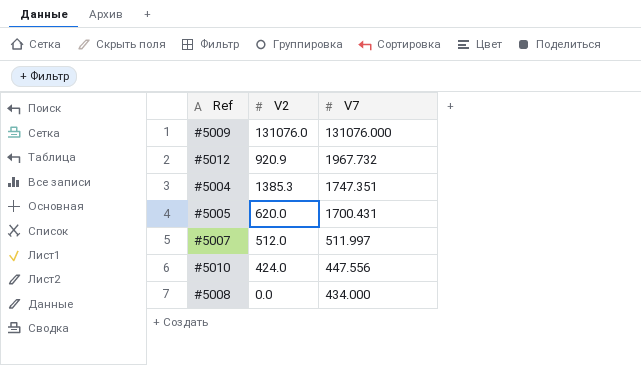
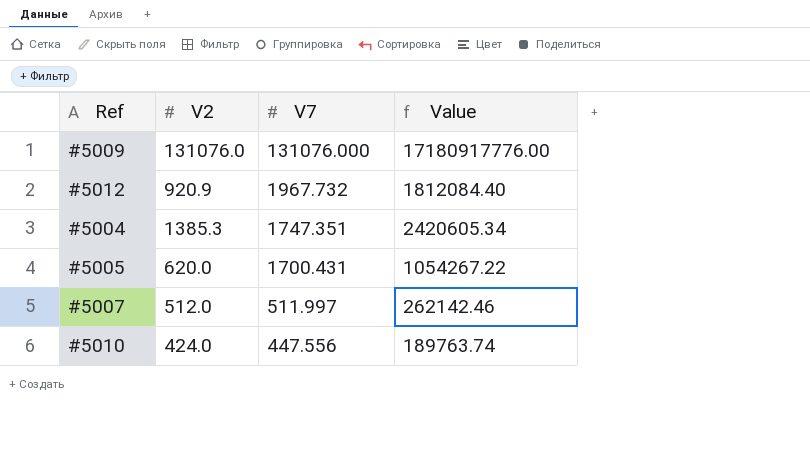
column Value | formula: none -> [V2] * [V7]
row #5008: 0.0 | 434.000 -> none

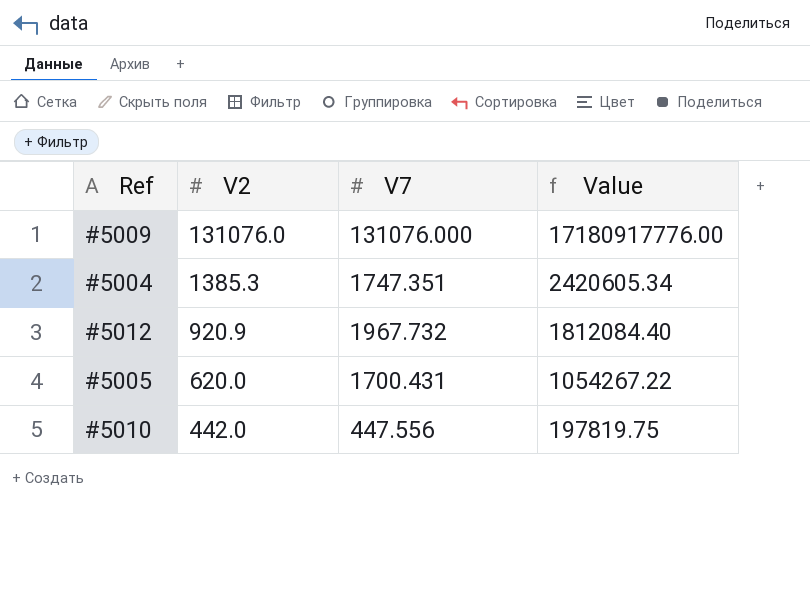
row order: V7 descending -> V2 descending
row #5007: 512.0 | 511.997 | 262142.46 -> none
#5010 | V2: 424.0 -> 442.0
#5010 | Value: 189763.74 -> 197819.75

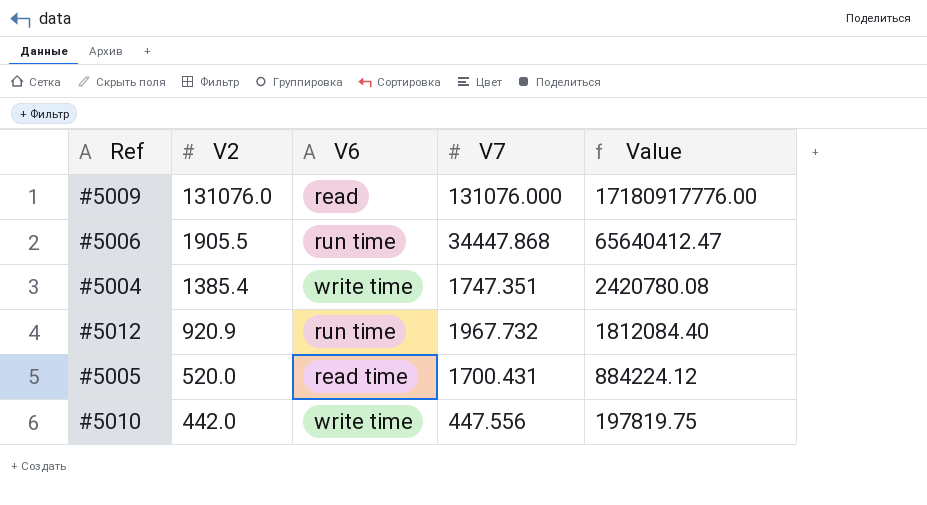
column V6 | position: none -> 3
row #5006: none -> 1905.5 | run time | 34447.868 | 65640412.47
#5004 | V2: 1385.3 -> 1385.4
#5004 | Value: 2420605.34 -> 2420780.08
#5005 | V2: 620.0 -> 520.0
#5005 | Value: 1054267.22 -> 884224.12

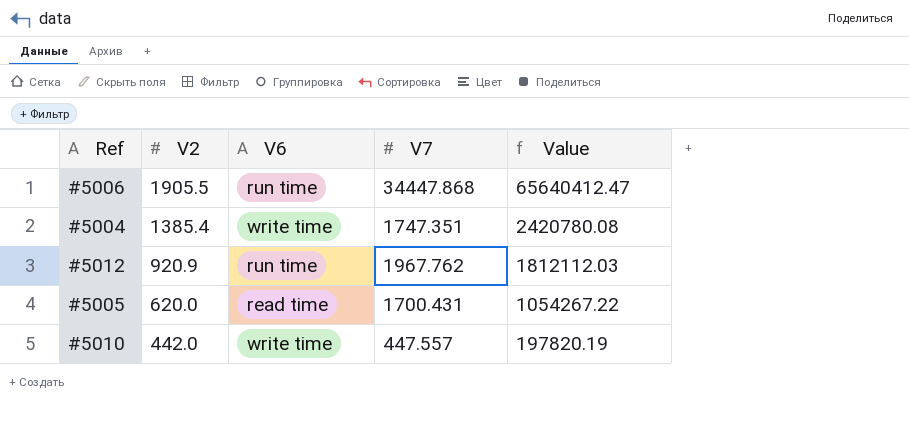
row #5009: 131076.0 | read | 131076.000 | 17180917776.00 -> none
#5012 | V7: 1967.732 -> 1967.762
#5012 | Value: 1812084.40 -> 1812112.03
#5005 | V2: 520.0 -> 620.0
#5005 | Value: 884224.12 -> 1054267.22
#5010 | V7: 447.556 -> 447.557
#5010 | Value: 197819.75 -> 197820.19

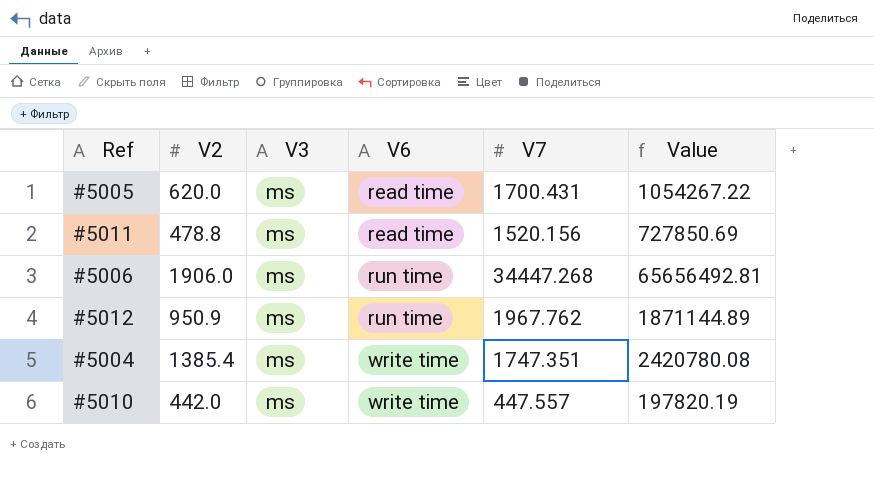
row order: V2 descending -> V6 ascending
column V3 | position: none -> 3
row #5011: none -> 478.8 | ms | read time | 1520.156 | 727850.69
#5006 | V2: 1905.5 -> 1906.0
#5006 | V7: 34447.868 -> 34447.268
#5006 | Value: 65640412.47 -> 65656492.81
#5012 | V2: 920.9 -> 950.9
#5012 | Value: 1812112.03 -> 1871144.89

